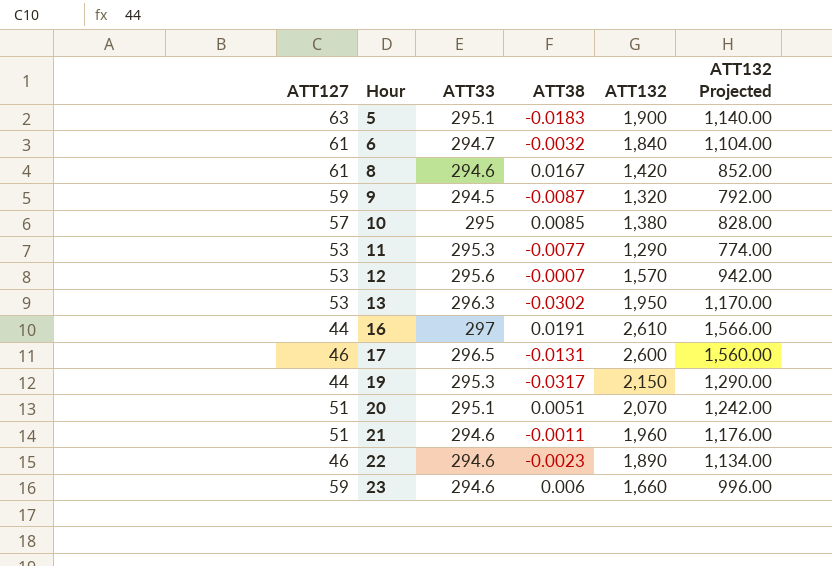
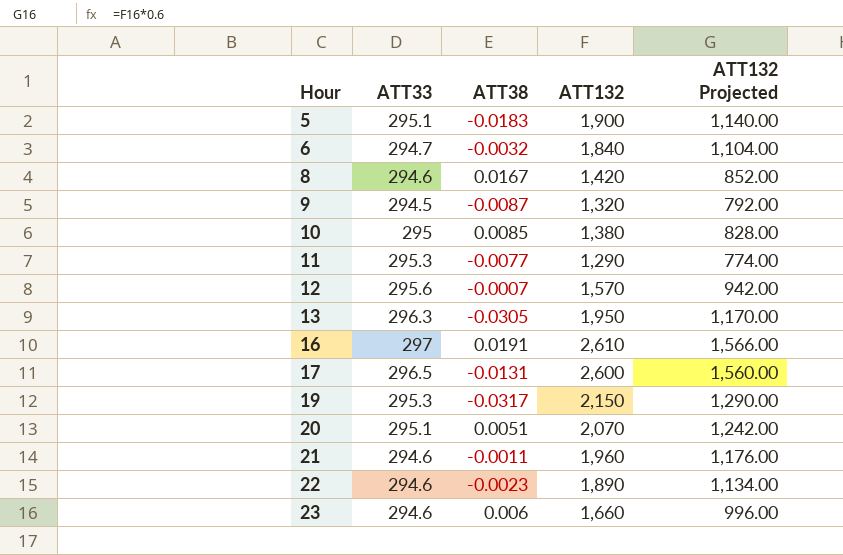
column ATT127 | position: 1 -> none
13 | ATT38: -0.0302 -> -0.0305

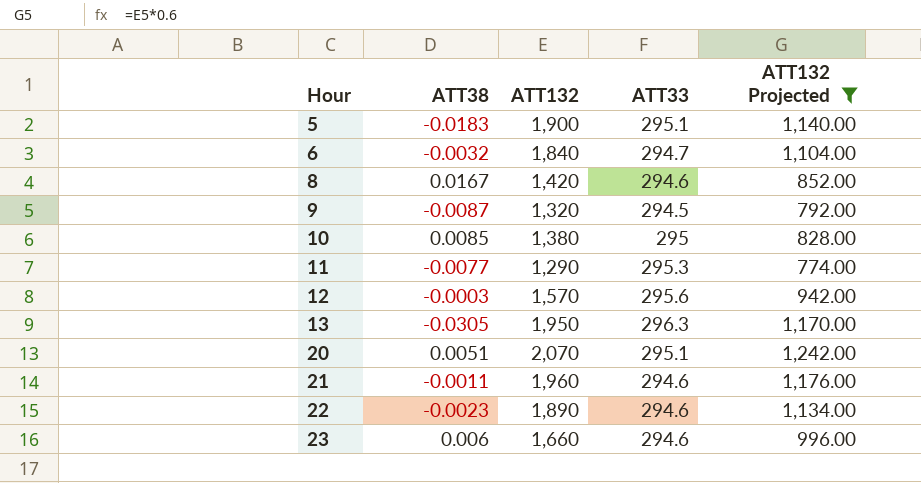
filter: none -> ATT132 Projected <= 1,242.00
column ATT33 | position: 2 -> 4
12 | ATT38: -0.0007 -> -0.0003

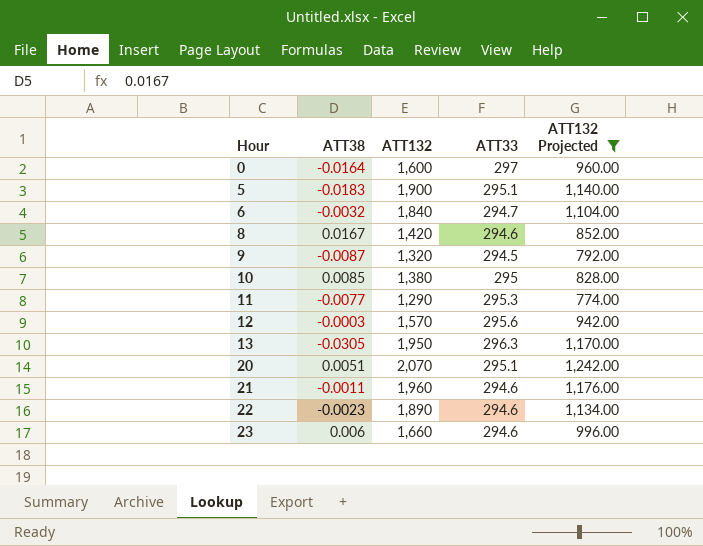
row 0: none -> -0.0164 | 1,600 | 297 | 960.00

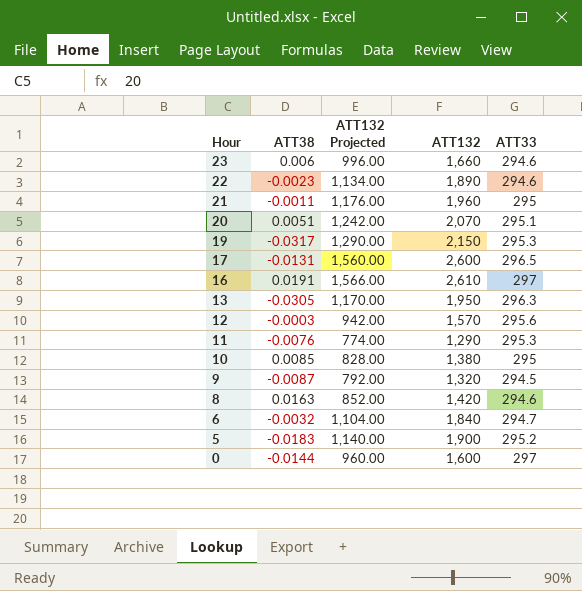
filter: ATT132 Projected <= 1,242.00 -> none
row order: Hour ascending -> Hour descending
column ATT132 Projected | position: 5 -> 3
21 | ATT33: 294.6 -> 295
11 | ATT38: -0.0077 -> -0.0076
8 | ATT38: 0.0167 -> 0.0163
5 | ATT33: 295.1 -> 295.2
0 | ATT38: -0.0164 -> -0.0144

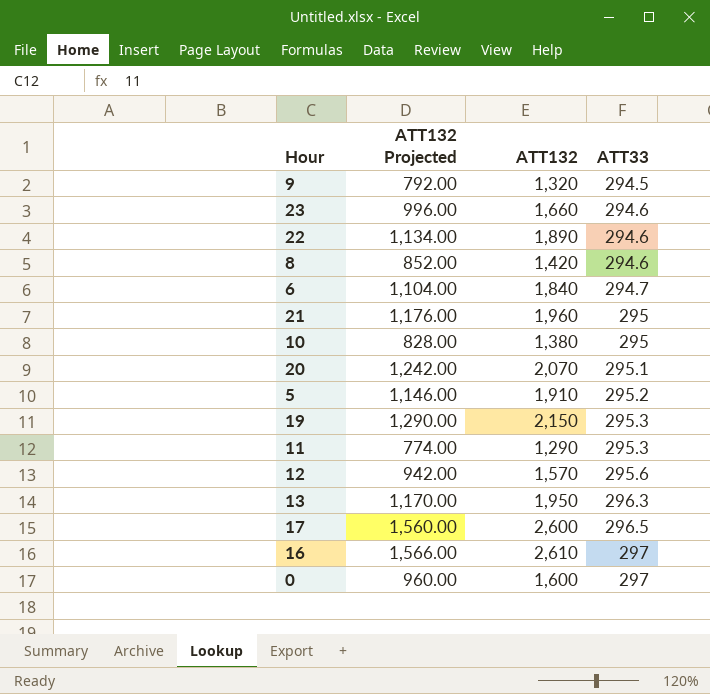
row order: Hour descending -> ATT33 ascending
column ATT38 | position: 2 -> none
5 | ATT132 Projected: 1,140.00 -> 1,146.00
5 | ATT132: 1,900 -> 1,910

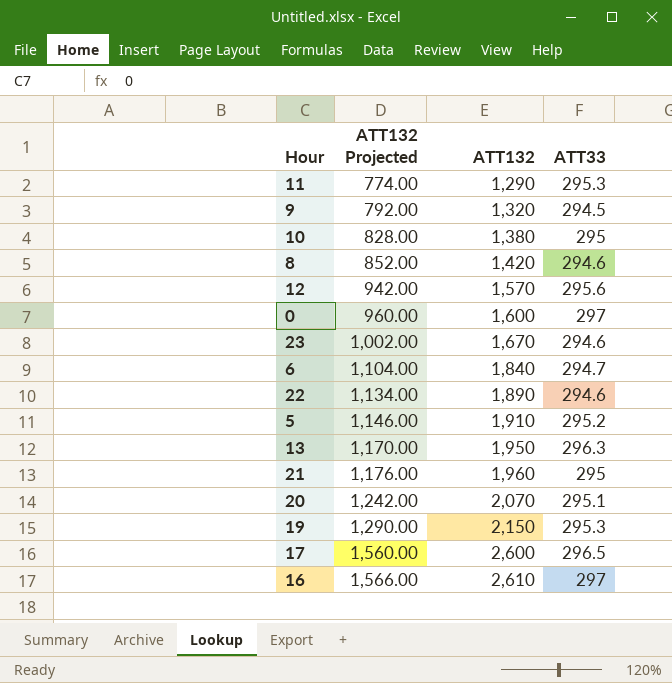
row order: ATT33 ascending -> ATT132 Projected ascending
23 | ATT132 Projected: 996.00 -> 1,002.00
23 | ATT132: 1,660 -> 1,670

